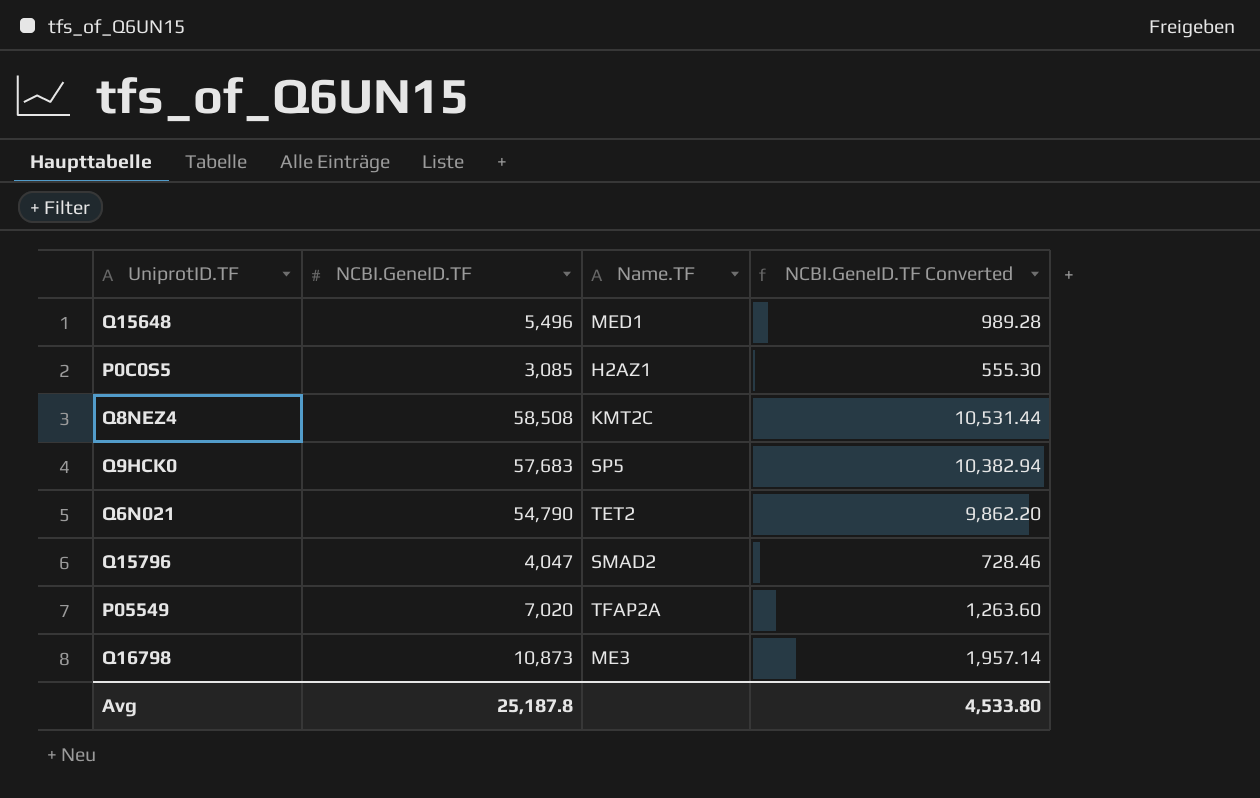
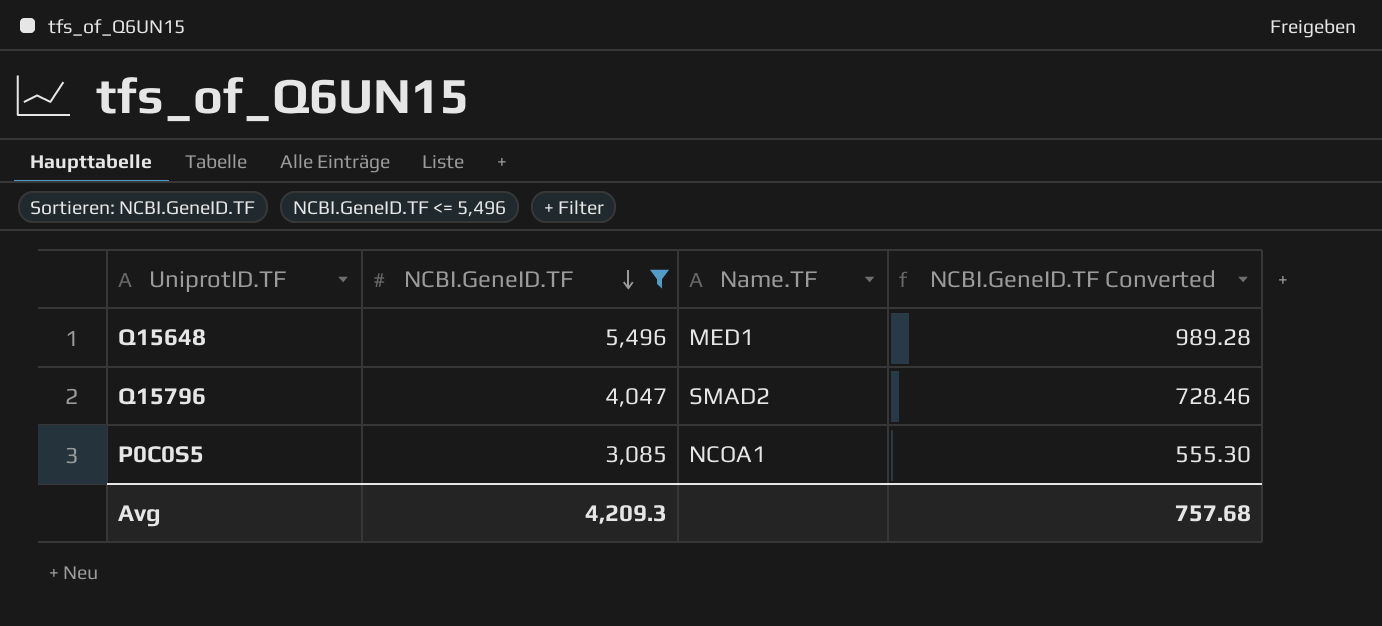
filter: none -> NCBI.GeneID.TF <= 5,496
row order: none -> NCBI.GeneID.TF descending
P0C0S5 | Name.TF: H2AZ1 -> NCOA1
Avg | NCBI.GeneID.TF: 25,187.8 -> 4,209.3
Avg | NCBI.GeneID.TF Converted: 4,533.80 -> 757.68

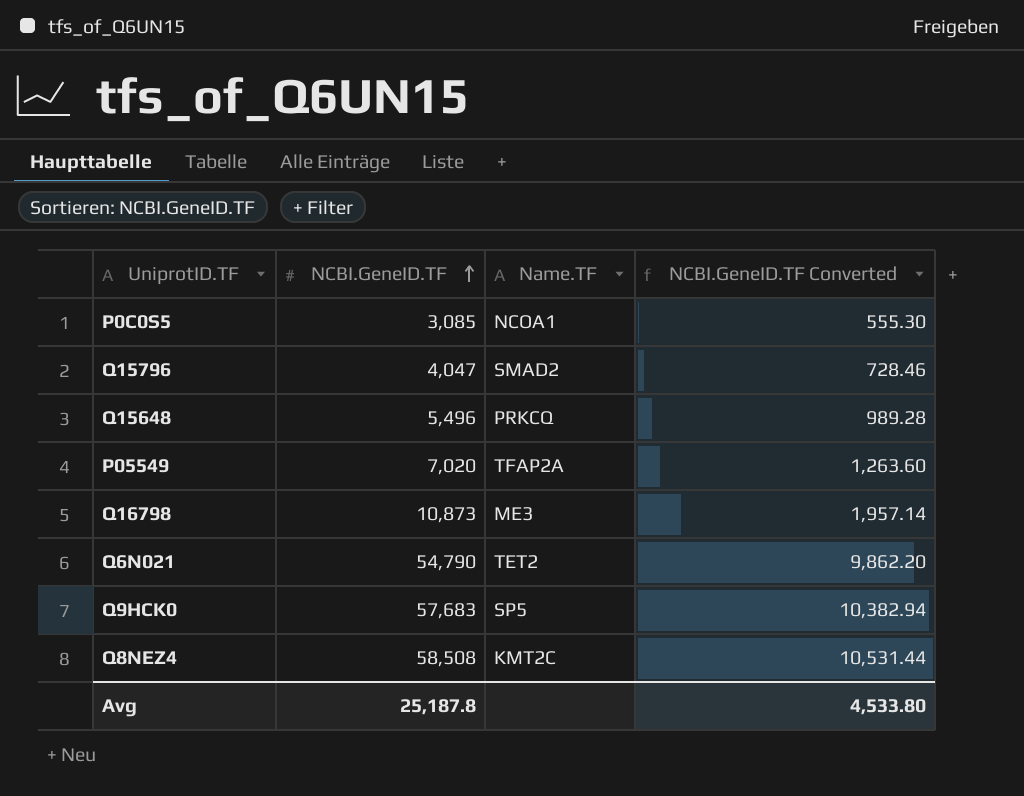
filter: NCBI.GeneID.TF <= 5,496 -> none
row order: NCBI.GeneID.TF descending -> NCBI.GeneID.TF ascending
Q15648 | Name.TF: MED1 -> PRKCQ
Avg | NCBI.GeneID.TF: 4,209.3 -> 25,187.8
Avg | NCBI.GeneID.TF Converted: 757.68 -> 4,533.80

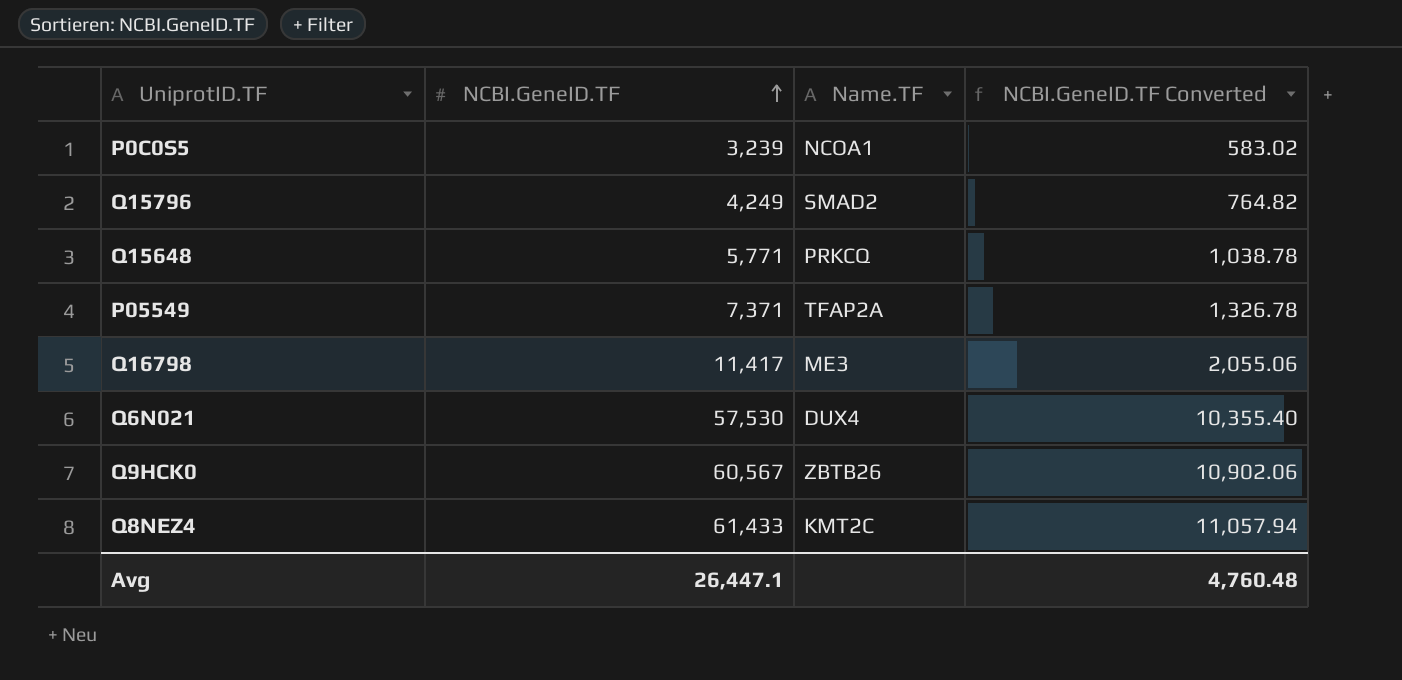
P0C0S5 | NCBI.GeneID.TF: 3,085 -> 3,239
P0C0S5 | NCBI.GeneID.TF Converted: 555.30 -> 583.02
Q15796 | NCBI.GeneID.TF: 4,047 -> 4,249
Q15796 | NCBI.GeneID.TF Converted: 728.46 -> 764.82
Q15648 | NCBI.GeneID.TF: 5,496 -> 5,771
Q15648 | NCBI.GeneID.TF Converted: 989.28 -> 1,038.78
P05549 | NCBI.GeneID.TF: 7,020 -> 7,371
P05549 | NCBI.GeneID.TF Converted: 1,263.60 -> 1,326.78
Q16798 | NCBI.GeneID.TF: 10,873 -> 11,417
Q16798 | NCBI.GeneID.TF Converted: 1,957.14 -> 2,055.06
Q6N021 | NCBI.GeneID.TF: 54,790 -> 57,530
Q6N021 | Name.TF: TET2 -> DUX4
Q6N021 | NCBI.GeneID.TF Converted: 9,862.20 -> 10,355.40
Q9HCK0 | NCBI.GeneID.TF: 57,683 -> 60,567
Q9HCK0 | Name.TF: SP5 -> ZBTB26
Q9HCK0 | NCBI.GeneID.TF Converted: 10,382.94 -> 10,902.06
Q8NEZ4 | NCBI.GeneID.TF: 58,508 -> 61,433
Q8NEZ4 | NCBI.GeneID.TF Converted: 10,531.44 -> 11,057.94
Avg | NCBI.GeneID.TF: 25,187.8 -> 26,447.1
Avg | NCBI.GeneID.TF Converted: 4,533.80 -> 4,760.48

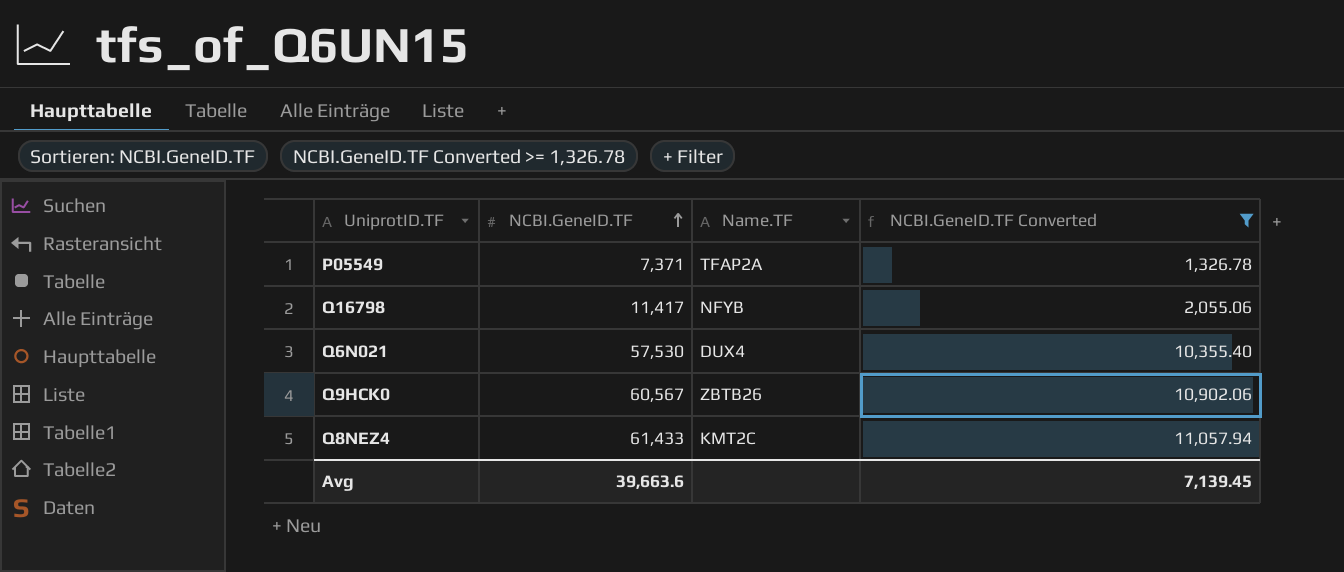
filter: none -> NCBI.GeneID.TF Converted >= 1,326.78
Q16798 | Name.TF: ME3 -> NFYB
Avg | NCBI.GeneID.TF: 26,447.1 -> 39,663.6
Avg | NCBI.GeneID.TF Converted: 4,760.48 -> 7,139.45

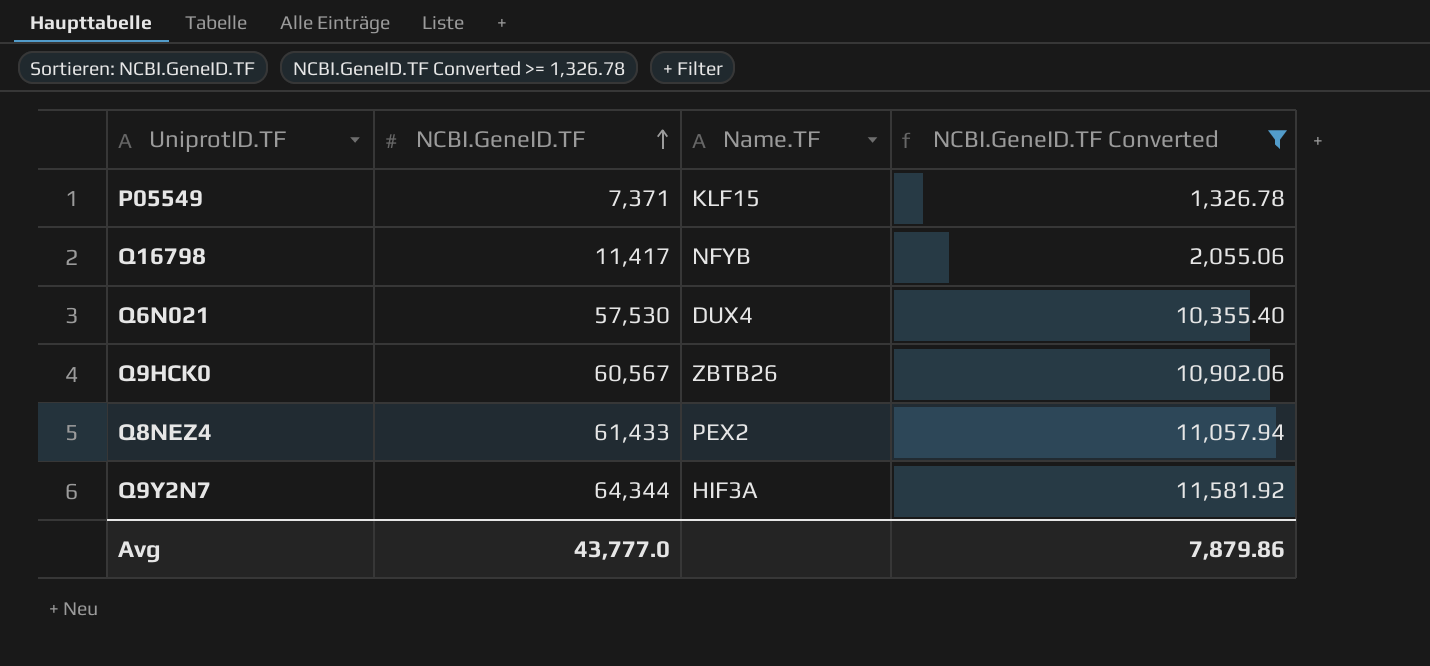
P05549 | Name.TF: TFAP2A -> KLF15
Q8NEZ4 | Name.TF: KMT2C -> PEX2
row Q9Y2N7: none -> 64,344 | HIF3A | 11,581.92
Avg | NCBI.GeneID.TF: 39,663.6 -> 43,777.0
Avg | NCBI.GeneID.TF Converted: 7,139.45 -> 7,879.86

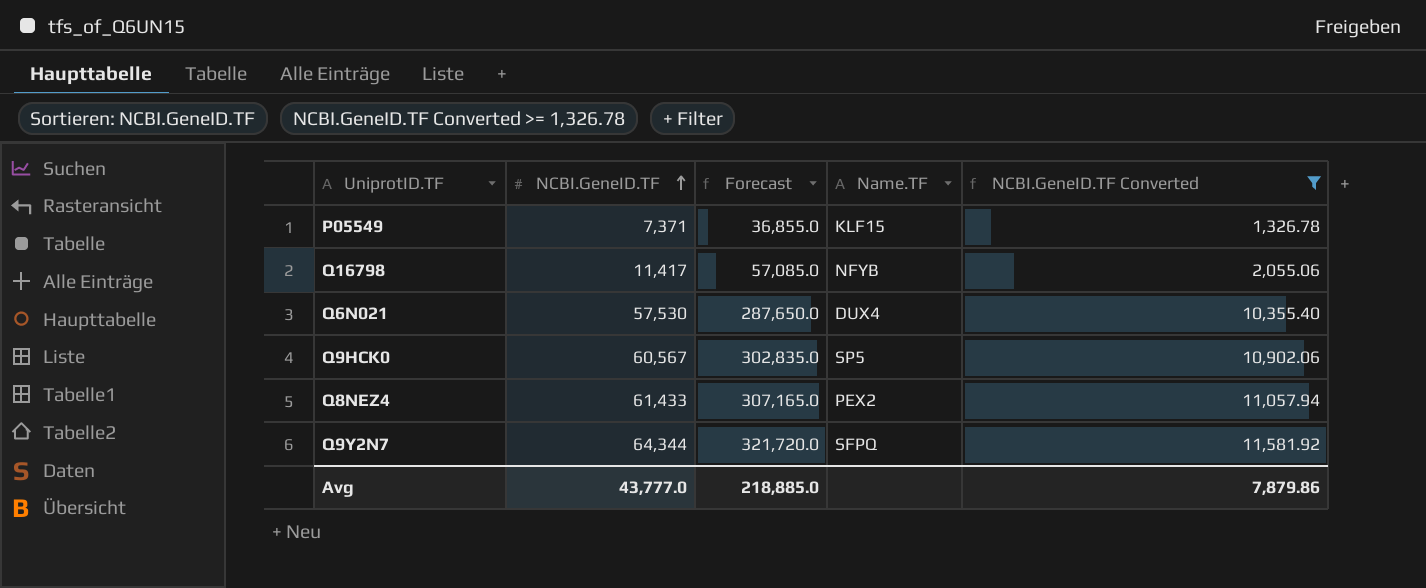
column Forecast | formula: none -> [NCBI.GeneID.TF] * 5
Q9HCK0 | Name.TF: ZBTB26 -> SP5
Q9Y2N7 | Name.TF: HIF3A -> SFPQ

